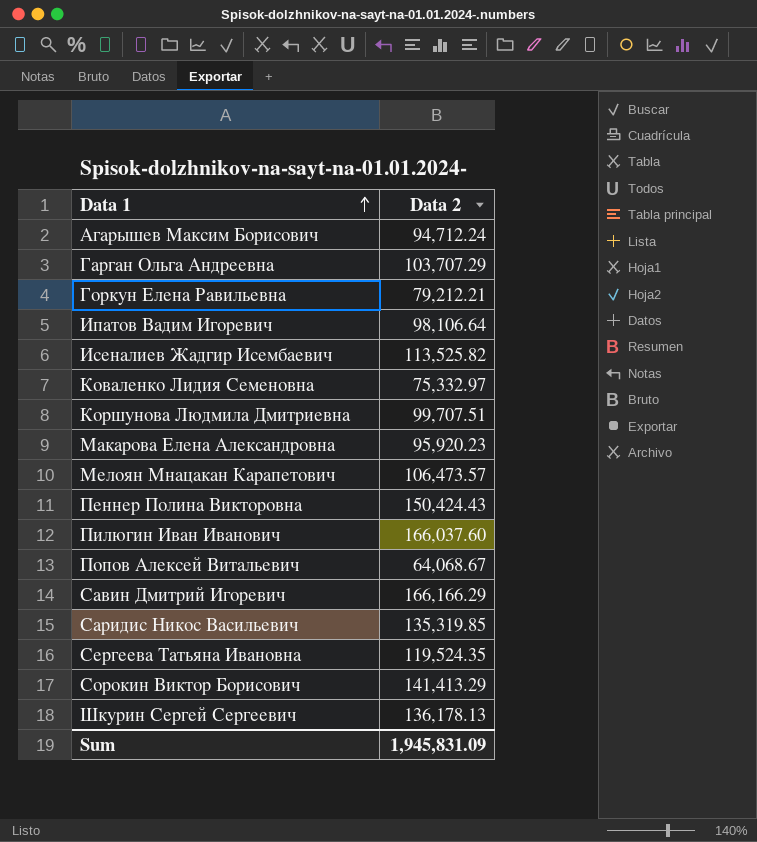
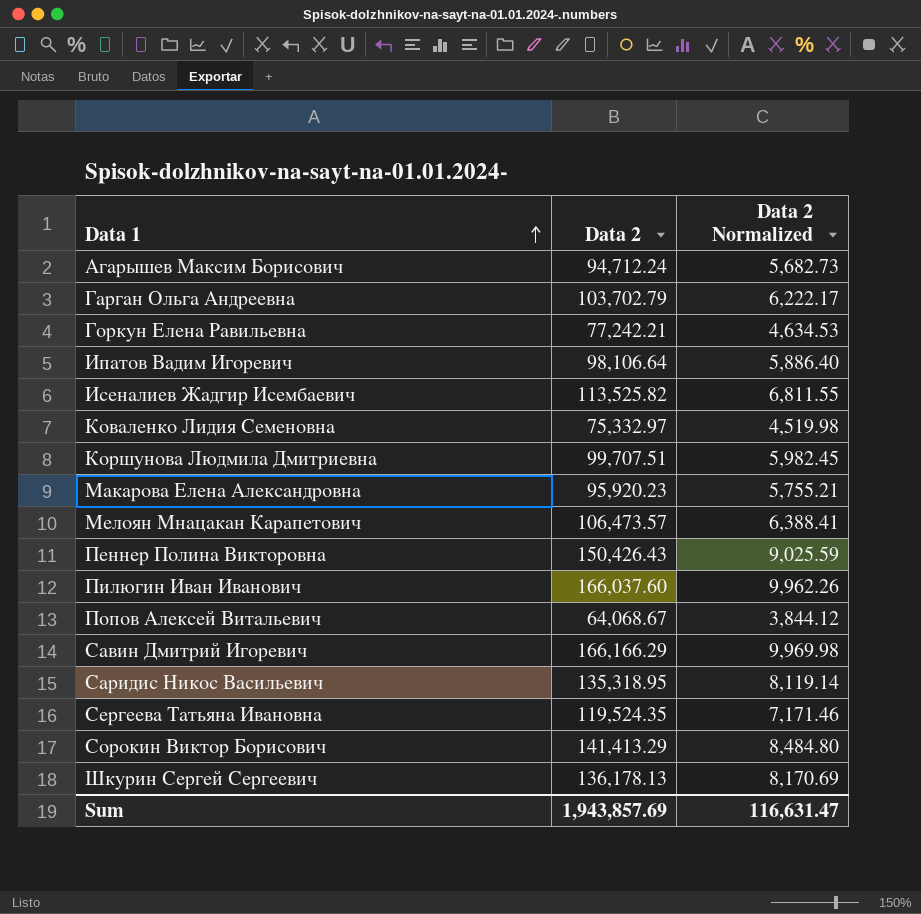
column Data 2 Normalized | formula: none -> [Data 2] * 0.06
Гарган Ольга Андреевна | Data 2: 103,707.29 -> 103,702.79
Горкун Елена Равильевна | Data 2: 79,212.21 -> 77,242.21
Пеннер Полина Викторовна | Data 2: 150,424.43 -> 150,426.43
Саридис Никос Васильевич | Data 2: 135,319.85 -> 135,318.95
Sum | Data 2: 1,945,831.09 -> 1,943,857.69

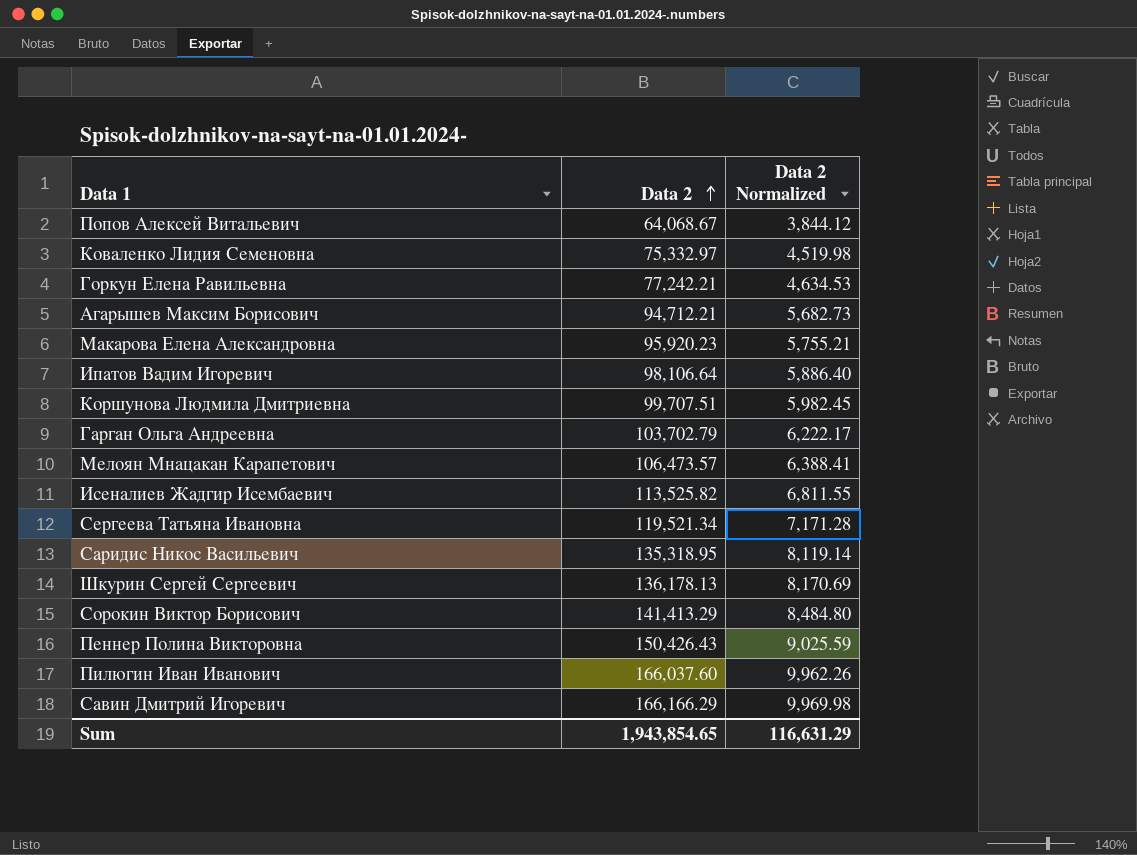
row order: Data 1 ascending -> Data 2 ascending
Агарышев Максим Борисович | Data 2: 94,712.24 -> 94,712.21
Сергеева Татьяна Ивановна | Data 2: 119,524.35 -> 119,521.34
Сергеева Татьяна Ивановна | Data 2 Normalized: 7,171.46 -> 7,171.28
Sum | Data 2: 1,943,857.69 -> 1,943,854.65
Sum | Data 2 Normalized: 116,631.47 -> 116,631.29

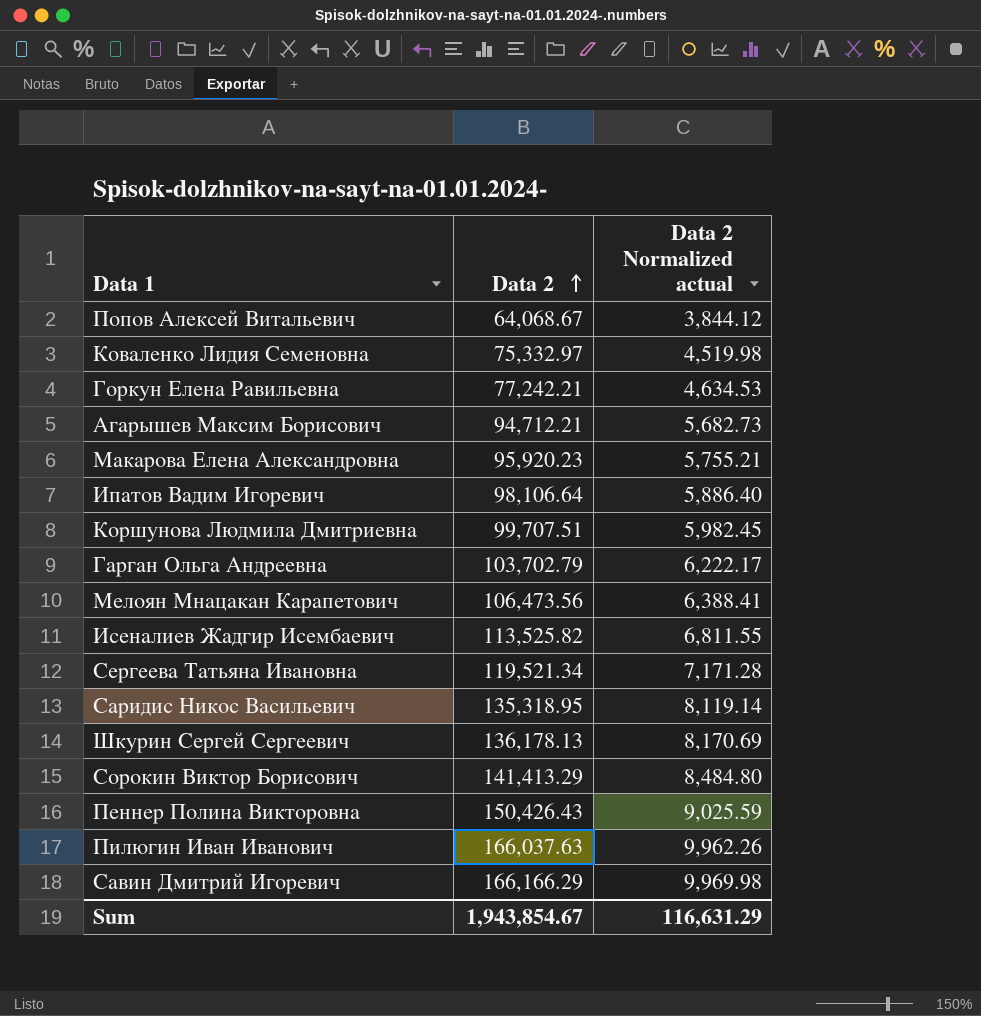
column name: Data 2 Normalized -> Data 2 Normalized actual
Мелоян Мнацакан Карапетович | Data 2: 106,473.57 -> 106,473.56
Пилюгин Иван Иванович | Data 2: 166,037.60 -> 166,037.63
Sum | Data 2: 1,943,854.65 -> 1,943,854.67

